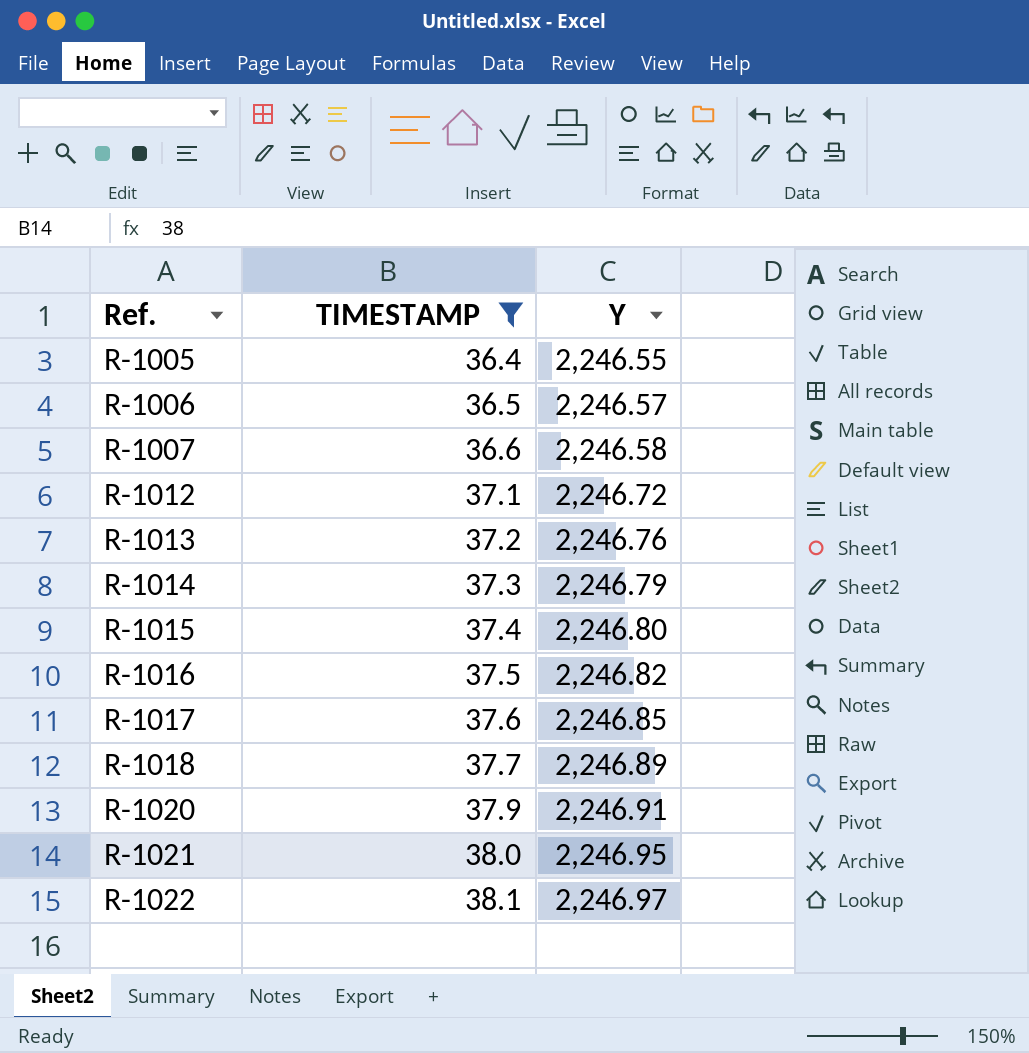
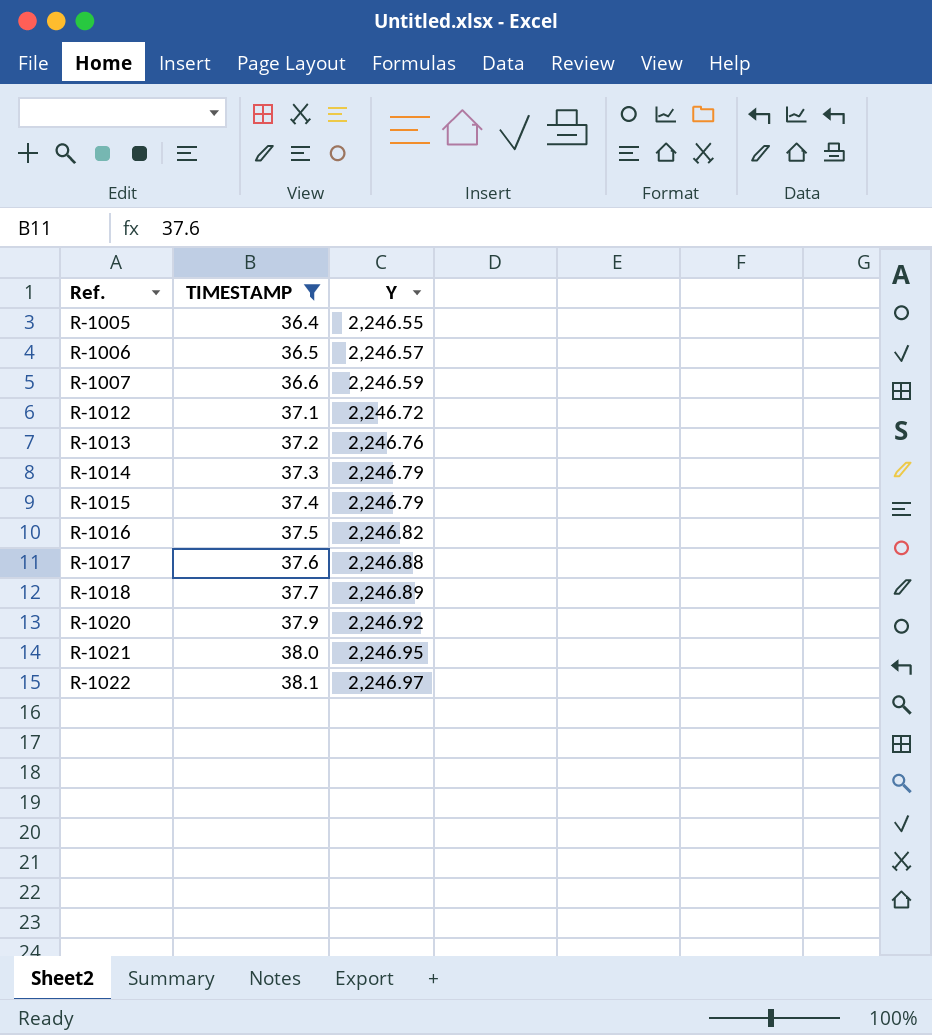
R-1007 | Y: 2,246.58 -> 2,246.59
R-1015 | Y: 2,246.80 -> 2,246.79
R-1017 | Y: 2,246.85 -> 2,246.88
R-1020 | Y: 2,246.91 -> 2,246.92

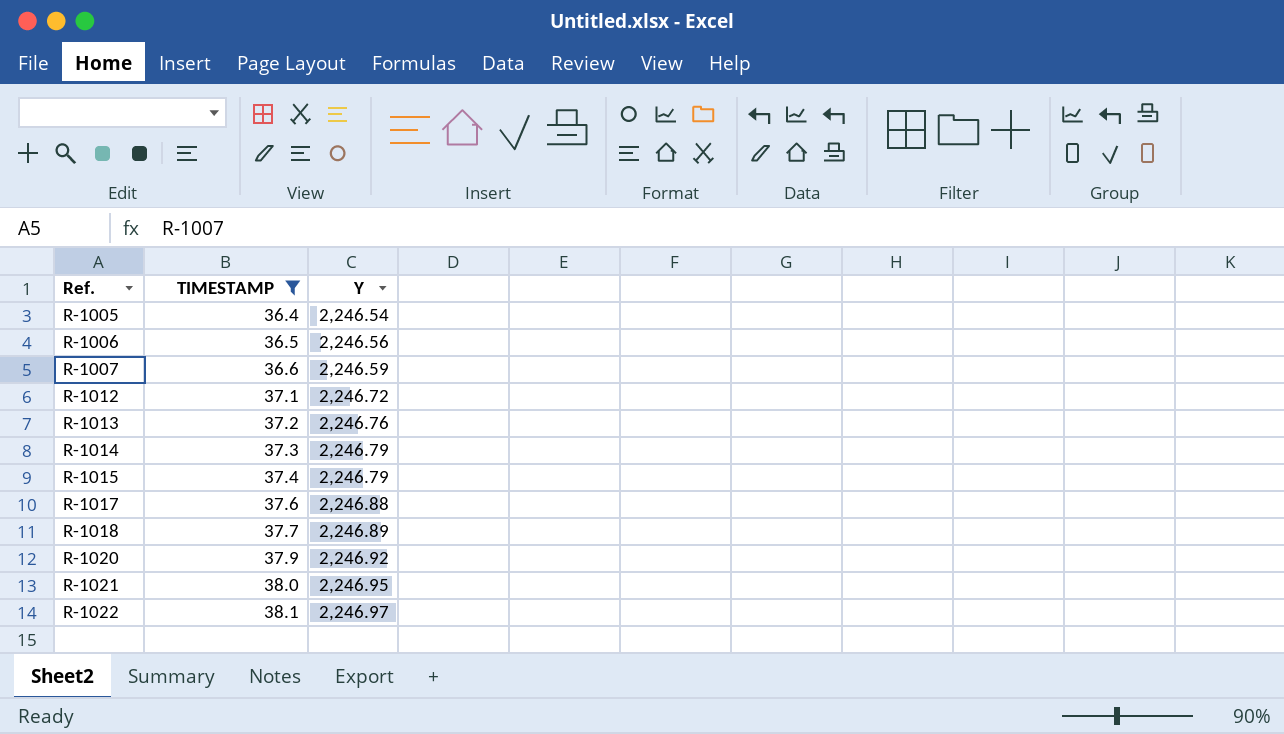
row R-1016: 37.5 | 2,246.82 -> none
R-1005 | Y: 2,246.55 -> 2,246.54
R-1006 | Y: 2,246.57 -> 2,246.56

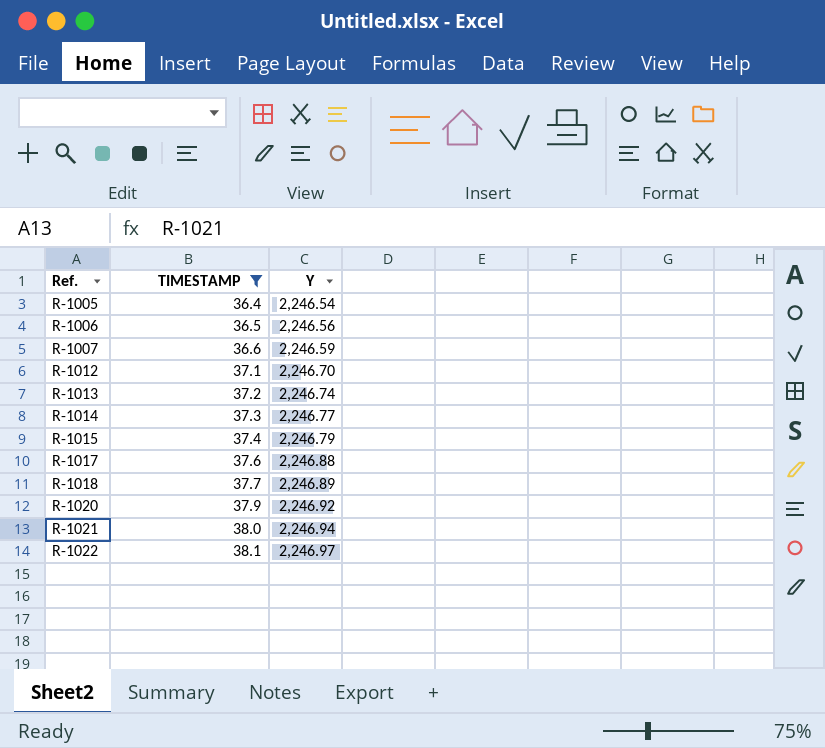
R-1012 | Y: 2,246.72 -> 2,246.70
R-1013 | Y: 2,246.76 -> 2,246.74
R-1014 | Y: 2,246.79 -> 2,246.77
R-1021 | Y: 2,246.95 -> 2,246.94

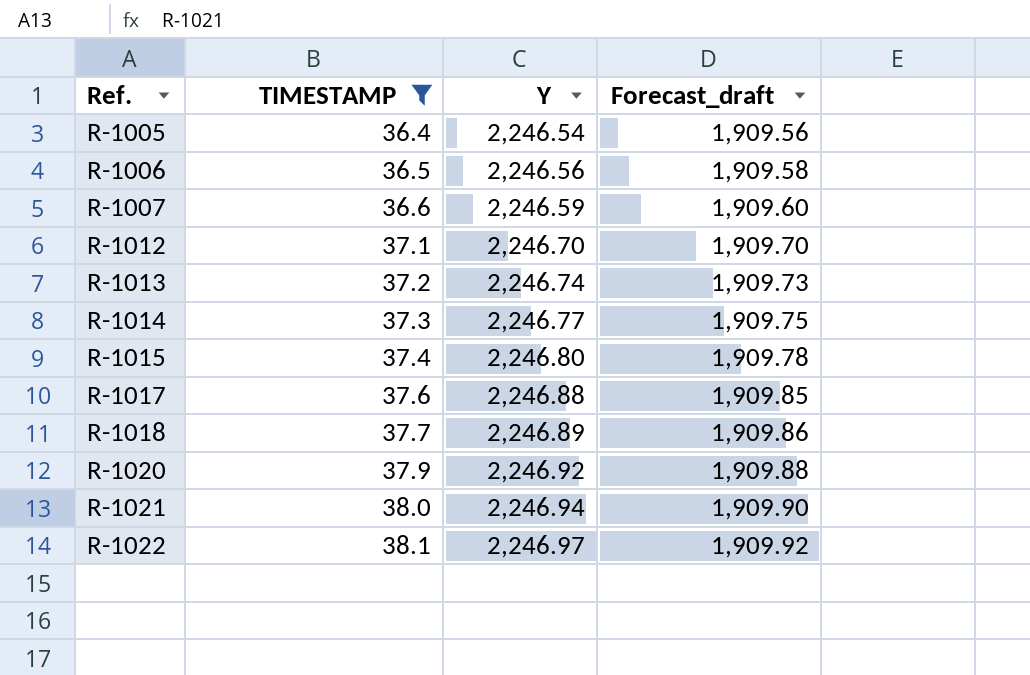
column Forecast_draft | formula: none -> [Y] * 0.85
R-1015 | Y: 2,246.79 -> 2,246.80

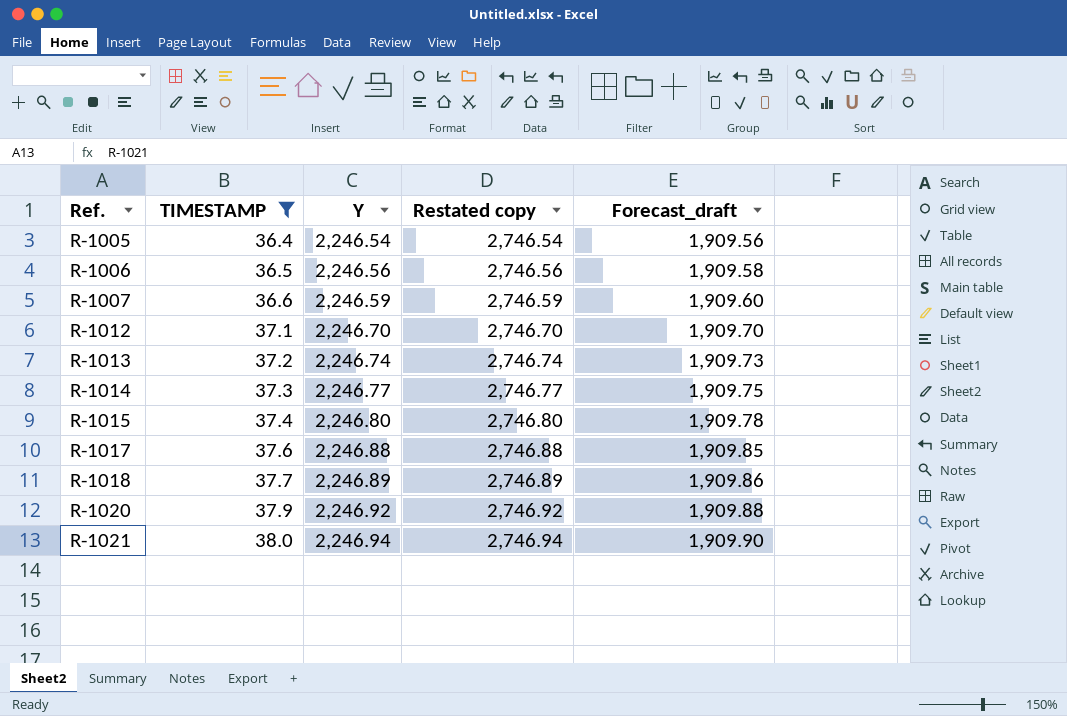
column Restated copy | formula: none -> [Y] + 500
row R-1022: 38.1 | 2,246.97 | 1,909.92 -> none

